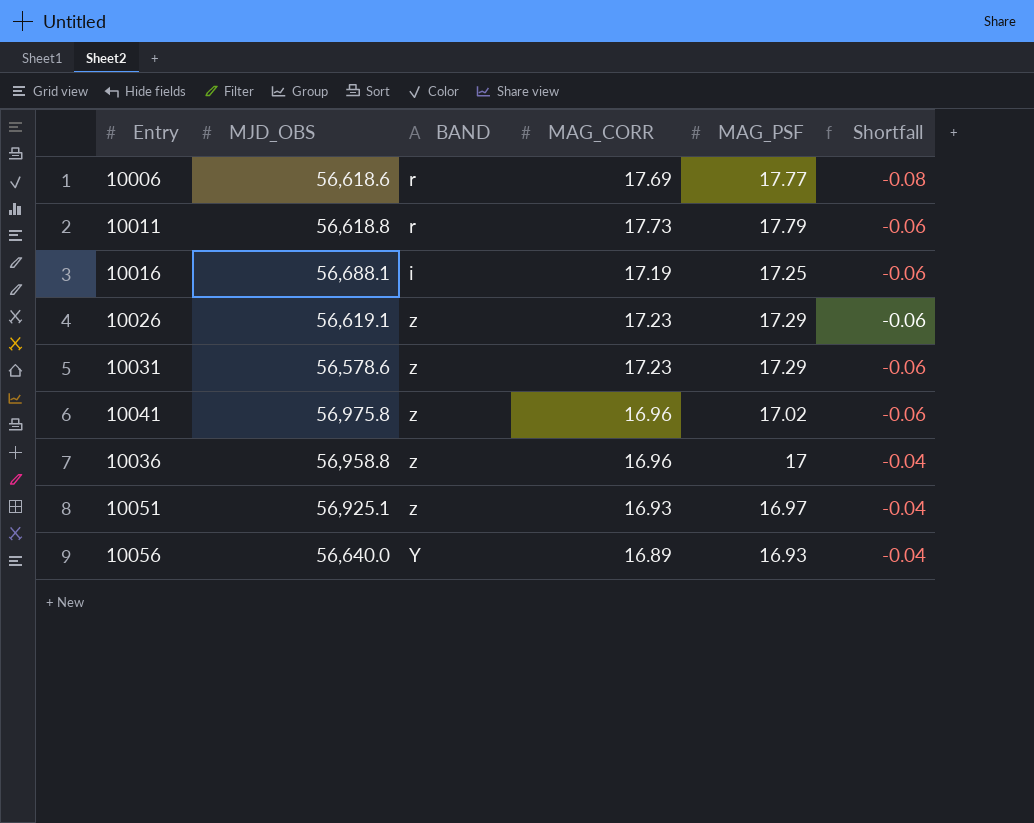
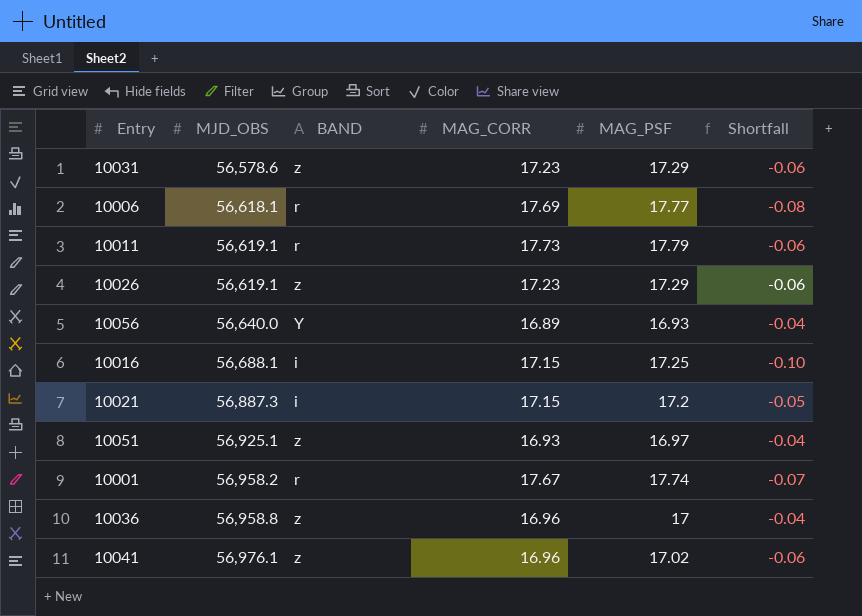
row order: Shortfall ascending -> MJD_OBS ascending
10006 | MJD_OBS: 56,618.6 -> 56,618.1
10011 | MJD_OBS: 56,618.8 -> 56,619.1
10016 | MAG_CORR: 17.19 -> 17.15
10016 | Shortfall: -0.06 -> -0.10
row 10021: none -> 56,887.3 | i | 17.15 | 17.2 | -0.05
row 10001: none -> 56,958.2 | r | 17.67 | 17.74 | -0.07
10041 | MJD_OBS: 56,975.8 -> 56,976.1

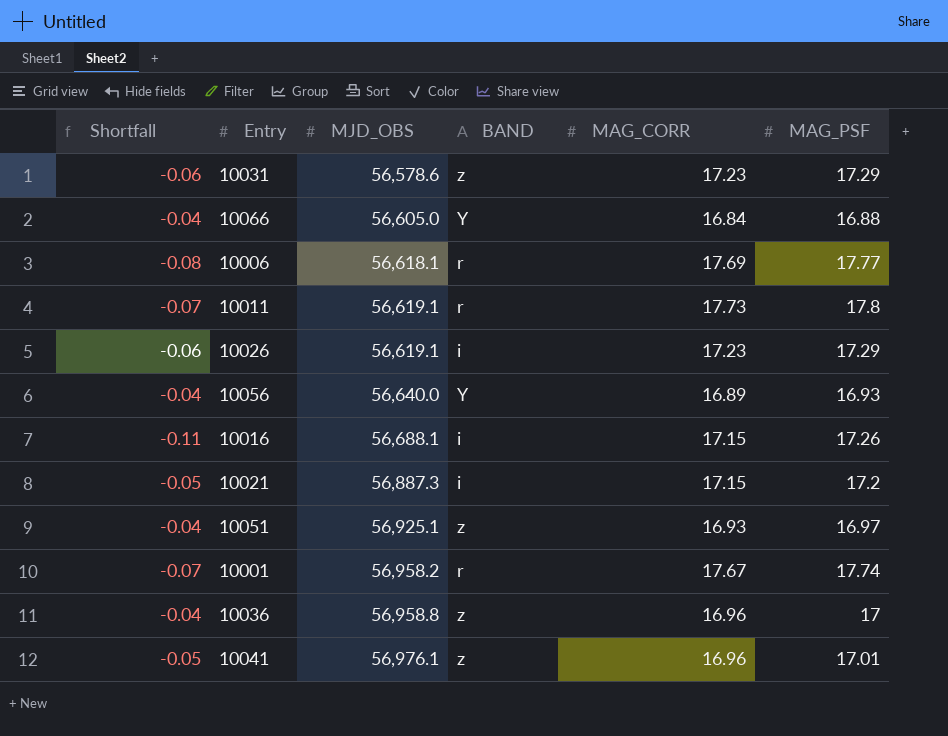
column Shortfall | position: 6 -> 1
row 10066: none -> -0.04 | 56,605.0 | Y | 16.84 | 16.88
10011 | Shortfall: -0.06 -> -0.07
10011 | MAG_PSF: 17.79 -> 17.8
10026 | BAND: z -> i
10016 | Shortfall: -0.10 -> -0.11
10016 | MAG_PSF: 17.25 -> 17.26
10041 | Shortfall: -0.06 -> -0.05
10041 | MAG_PSF: 17.02 -> 17.01

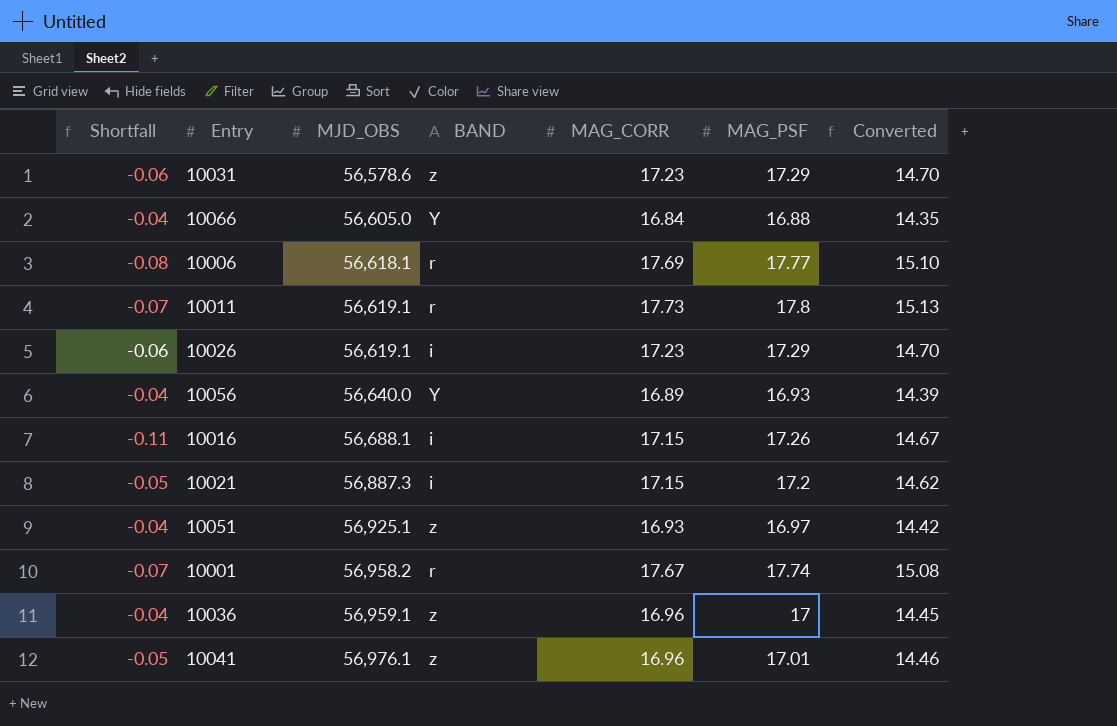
column Converted | formula: none -> [MAG_PSF] * 0.85
10036 | MJD_OBS: 56,958.8 -> 56,959.1

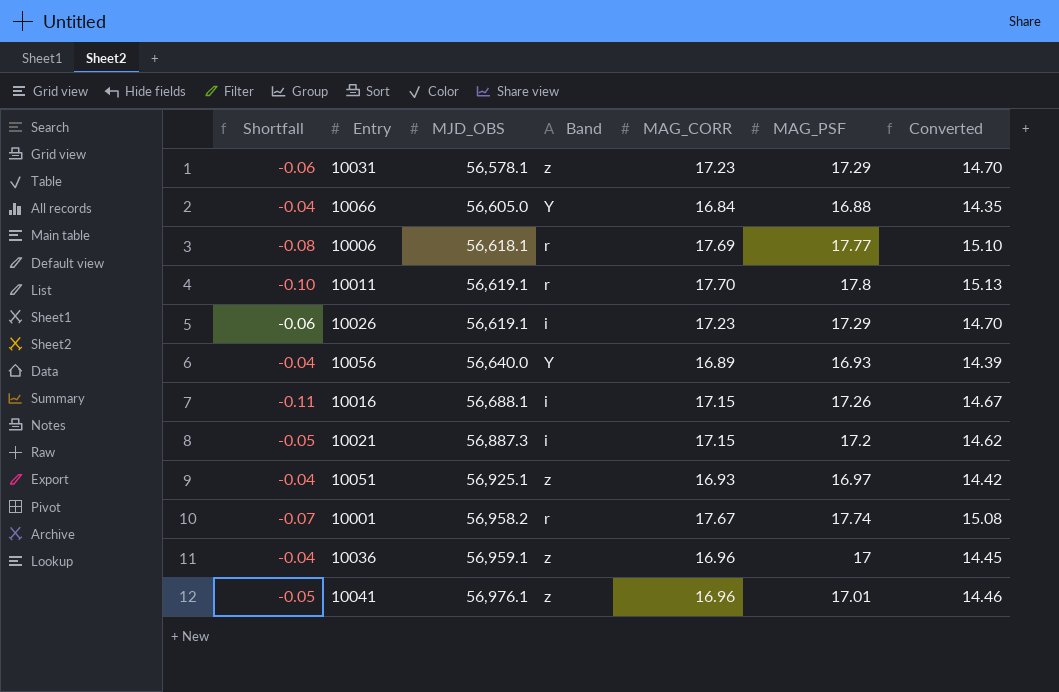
column name: BAND -> Band
10031 | MJD_OBS: 56,578.6 -> 56,578.1
10011 | Shortfall: -0.07 -> -0.10
10011 | MAG_CORR: 17.73 -> 17.70

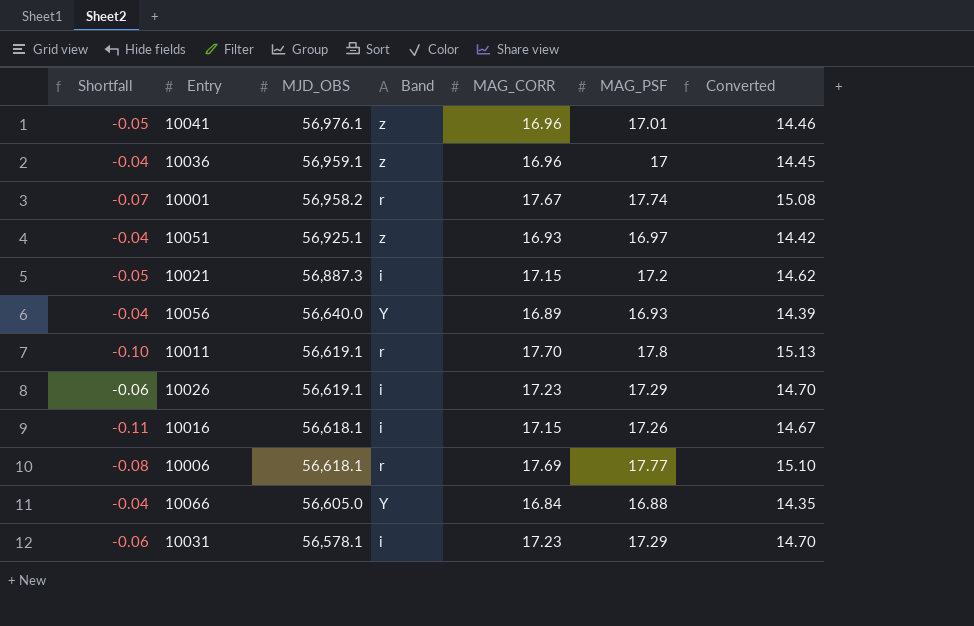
row order: MJD_OBS ascending -> MJD_OBS descending
10016 | MJD_OBS: 56,688.1 -> 56,618.1
10031 | Band: z -> i

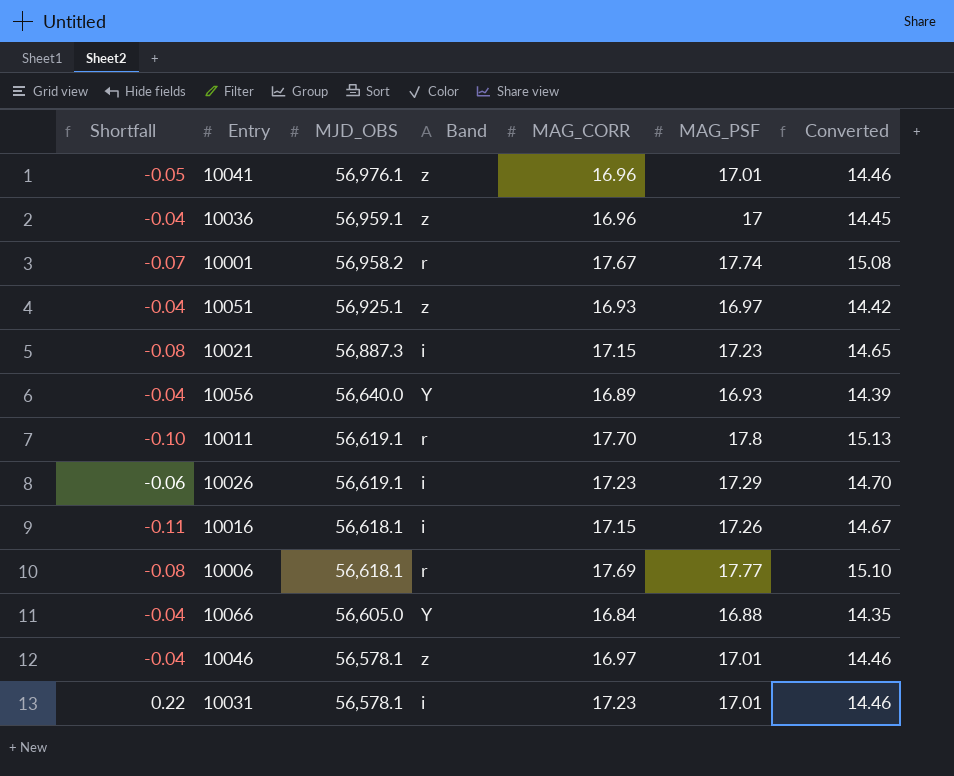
10021 | Shortfall: -0.05 -> -0.08
10021 | MAG_PSF: 17.2 -> 17.23
10021 | Converted: 14.62 -> 14.65
row 10046: none -> -0.04 | 56,578.1 | z | 16.97 | 17.01 | 14.46
10031 | Shortfall: -0.06 -> 0.22
10031 | MAG_PSF: 17.29 -> 17.01
10031 | Converted: 14.70 -> 14.46

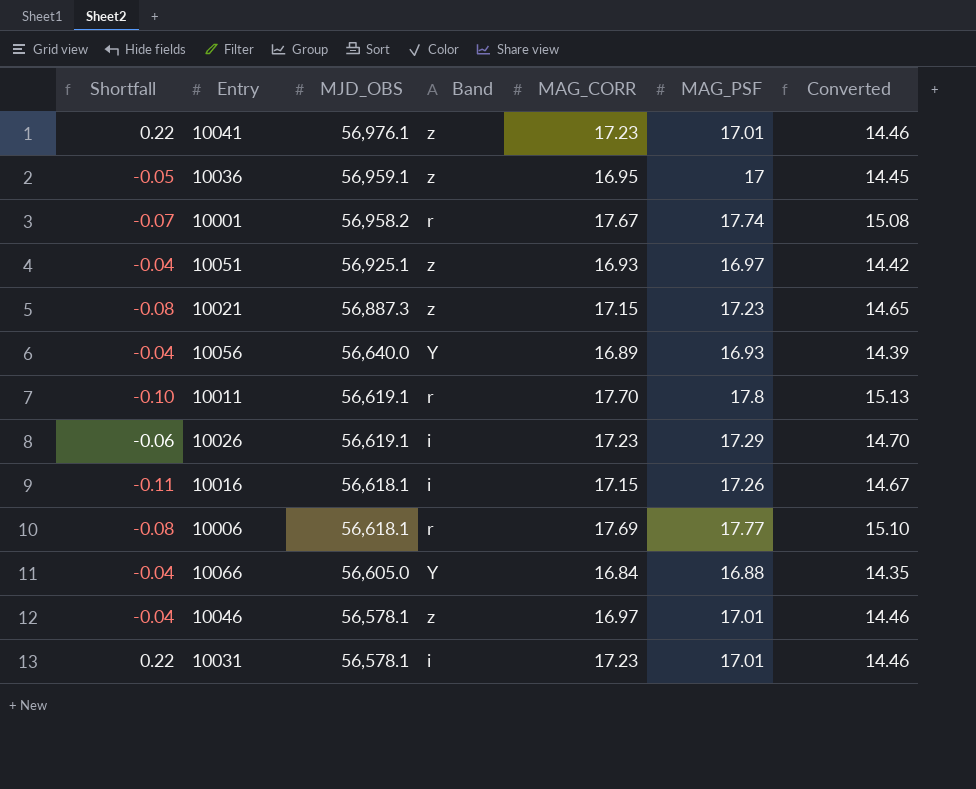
10041 | Shortfall: -0.05 -> 0.22
10041 | MAG_CORR: 16.96 -> 17.23
10036 | Shortfall: -0.04 -> -0.05
10036 | MAG_CORR: 16.96 -> 16.95
10021 | Band: i -> z

